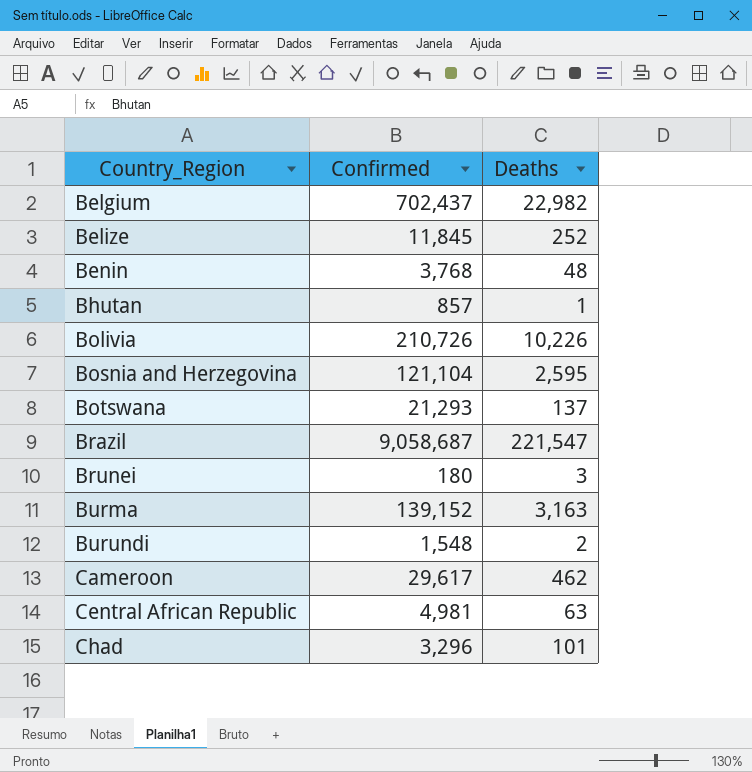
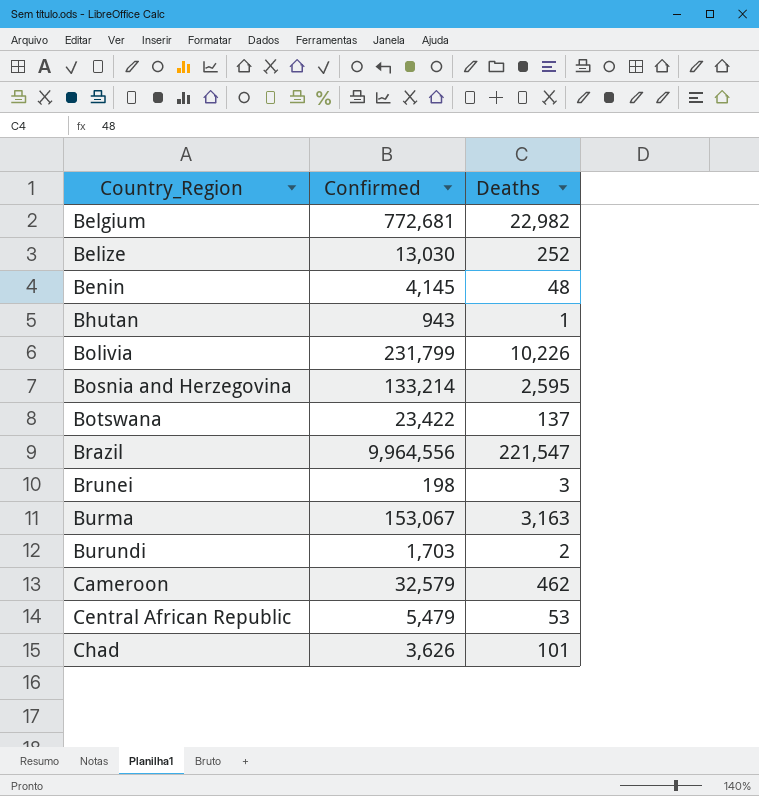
Belgium | Confirmed: 702,437 -> 772,681
Belize | Confirmed: 11,845 -> 13,030
Benin | Confirmed: 3,768 -> 4,145
Bhutan | Confirmed: 857 -> 943
Bolivia | Confirmed: 210,726 -> 231,799
Bosnia and Herzegovina | Confirmed: 121,104 -> 133,214
Botswana | Confirmed: 21,293 -> 23,422
Brazil | Confirmed: 9,058,687 -> 9,964,556
Brunei | Confirmed: 180 -> 198
Burma | Confirmed: 139,152 -> 153,067
Burundi | Confirmed: 1,548 -> 1,703
Cameroon | Confirmed: 29,617 -> 32,579
Central African Republic | Confirmed: 4,981 -> 5,479
Central African Republic | Deaths: 63 -> 53
Chad | Confirmed: 3,296 -> 3,626

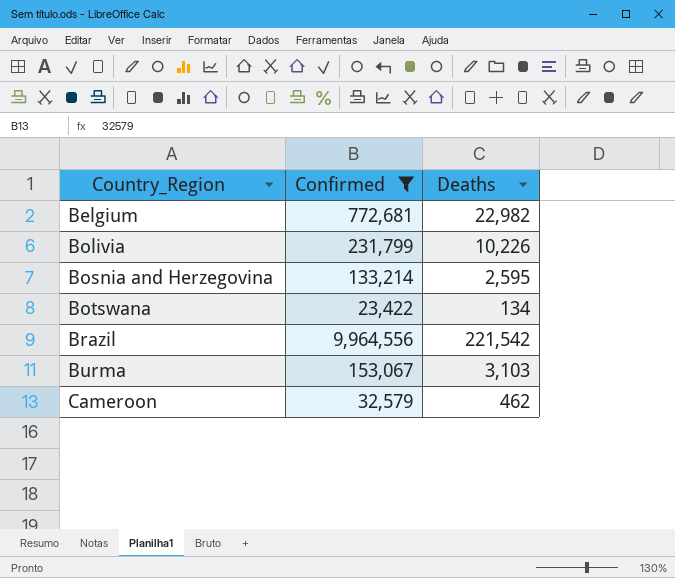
filter: none -> Confirmed >= 23,422
Botswana | Deaths: 137 -> 134
Brazil | Deaths: 221,547 -> 221,542
Burma | Deaths: 3,163 -> 3,103

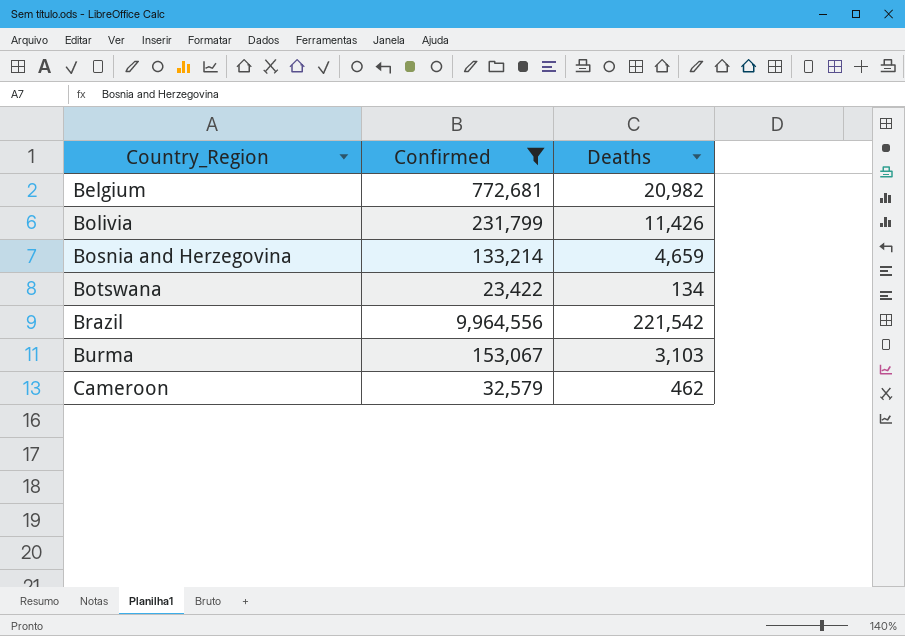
Belgium | Deaths: 22,982 -> 20,982
Bolivia | Deaths: 10,226 -> 11,426
Bosnia and Herzegovina | Deaths: 2,595 -> 4,659

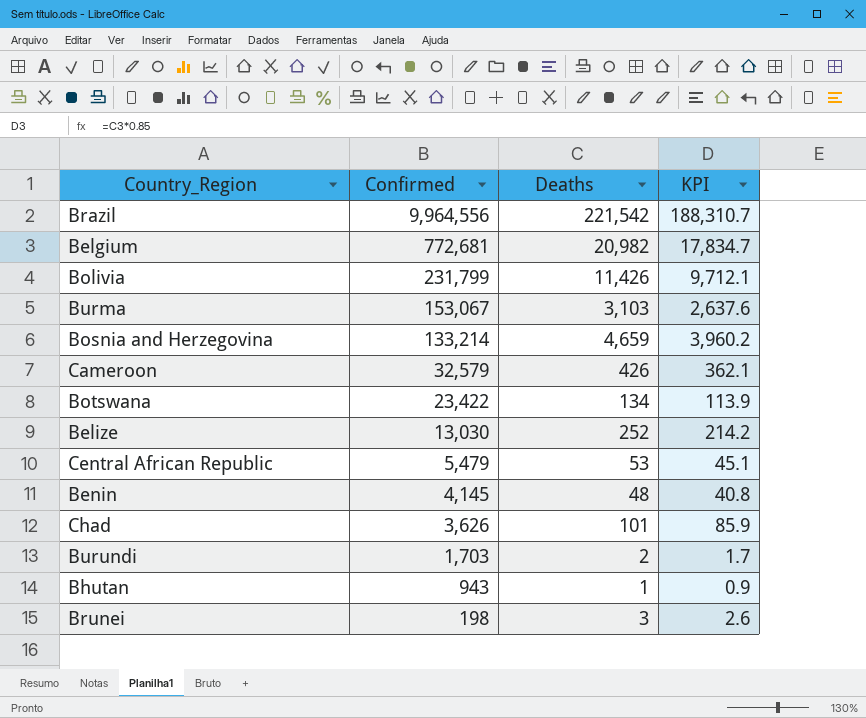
filter: Confirmed >= 23,422 -> none
row order: Country_Region ascending -> Confirmed descending
column KPI | formula: none -> [Deaths] * 0.85
Cameroon | Deaths: 462 -> 426

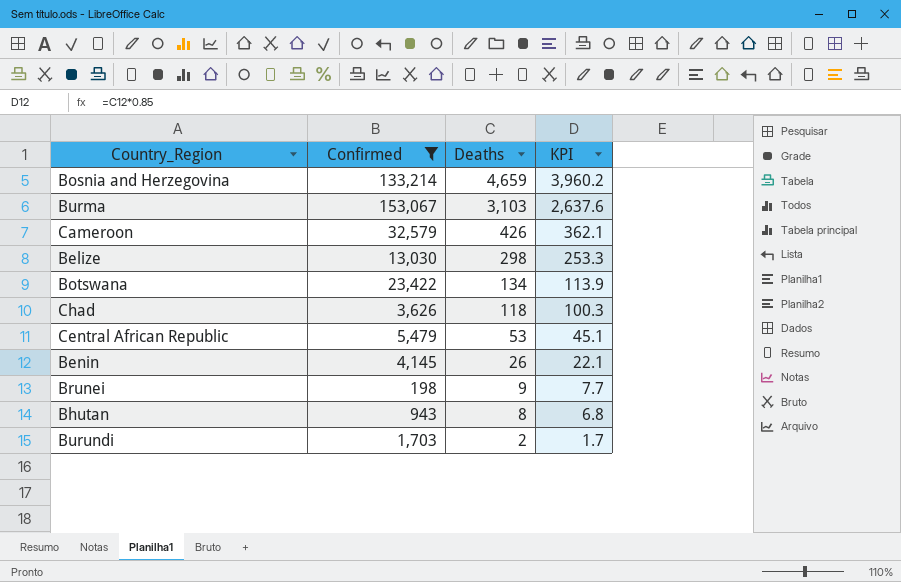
filter: none -> Confirmed <= 153,067
row order: Confirmed descending -> Deaths descending
Belize | Deaths: 252 -> 298
Belize | KPI: 214.2 -> 253.3
Chad | Deaths: 101 -> 118
Chad | KPI: 85.9 -> 100.3
Benin | Deaths: 48 -> 26
Benin | KPI: 40.8 -> 22.1
Brunei | Deaths: 3 -> 9
Brunei | KPI: 2.6 -> 7.7
Bhutan | Deaths: 1 -> 8
Bhutan | KPI: 0.9 -> 6.8

